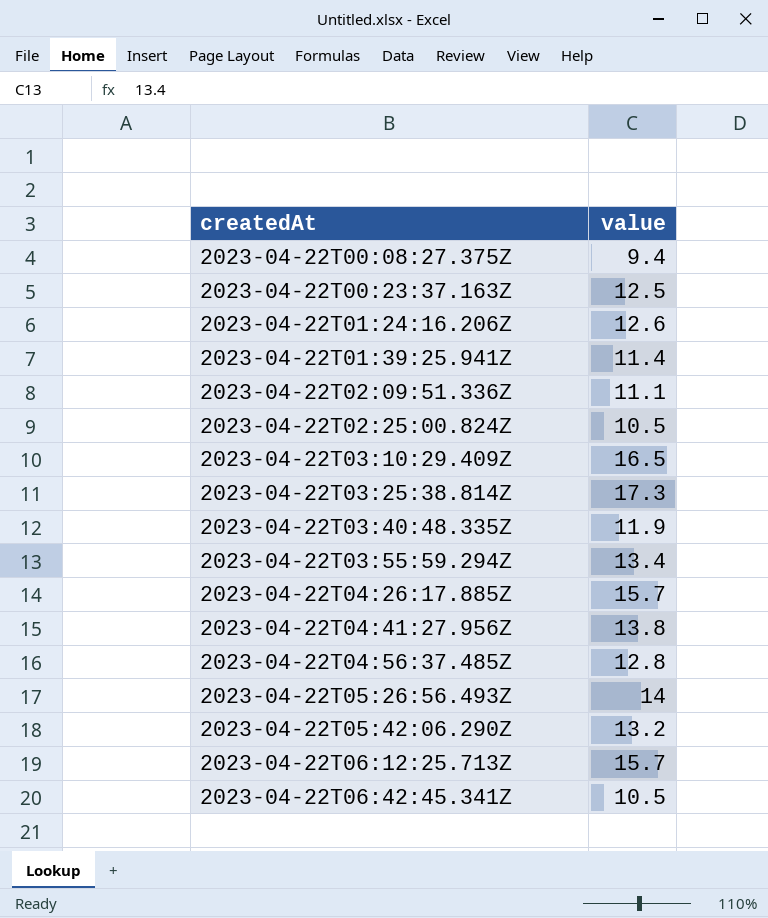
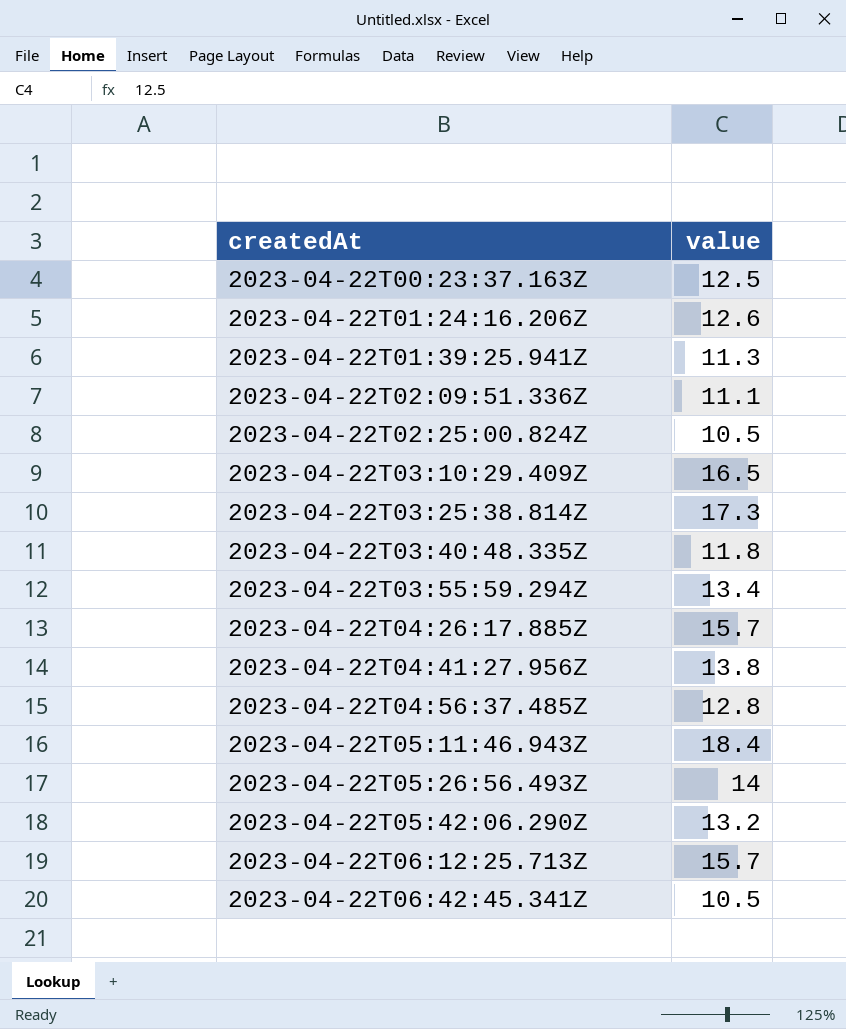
row 2023-04-22T00:08:27.375Z: 9.4 -> none
2023-04-22T01:39:25.941Z | value: 11.4 -> 11.3
2023-04-22T03:40:48.335Z | value: 11.9 -> 11.8
row 2023-04-22T05:11:46.943Z: none -> 18.4

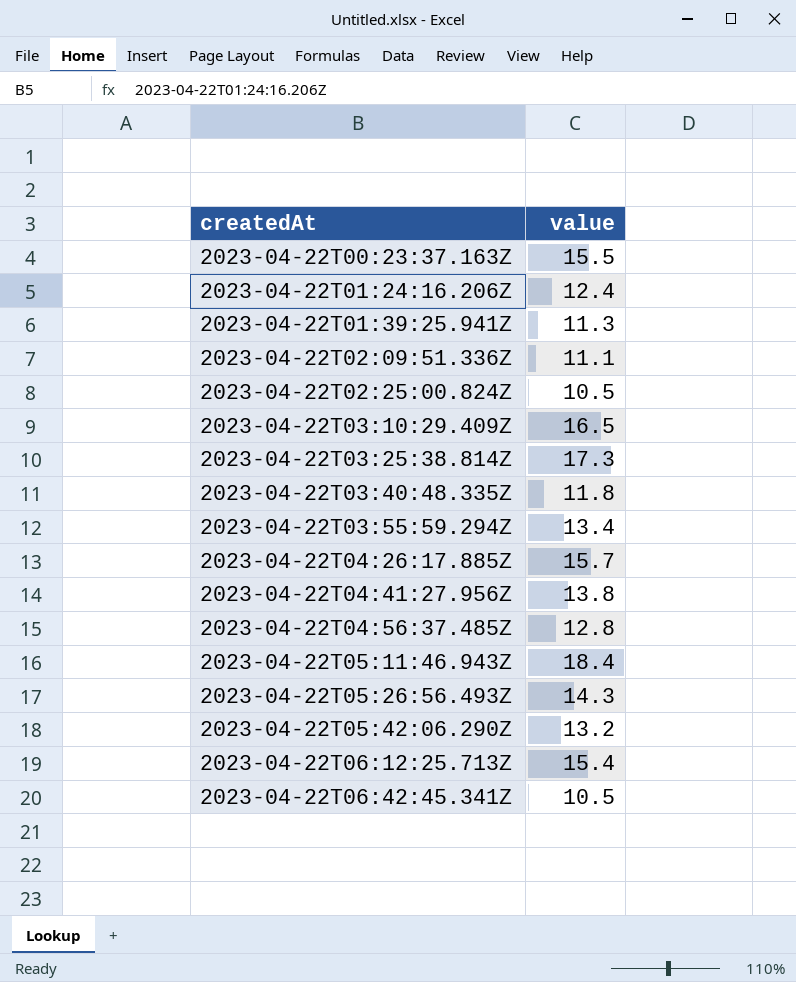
2023-04-22T00:23:37.163Z | value: 12.5 -> 15.5
2023-04-22T01:24:16.206Z | value: 12.6 -> 12.4
2023-04-22T05:26:56.493Z | value: 14 -> 14.3
2023-04-22T06:12:25.713Z | value: 15.7 -> 15.4

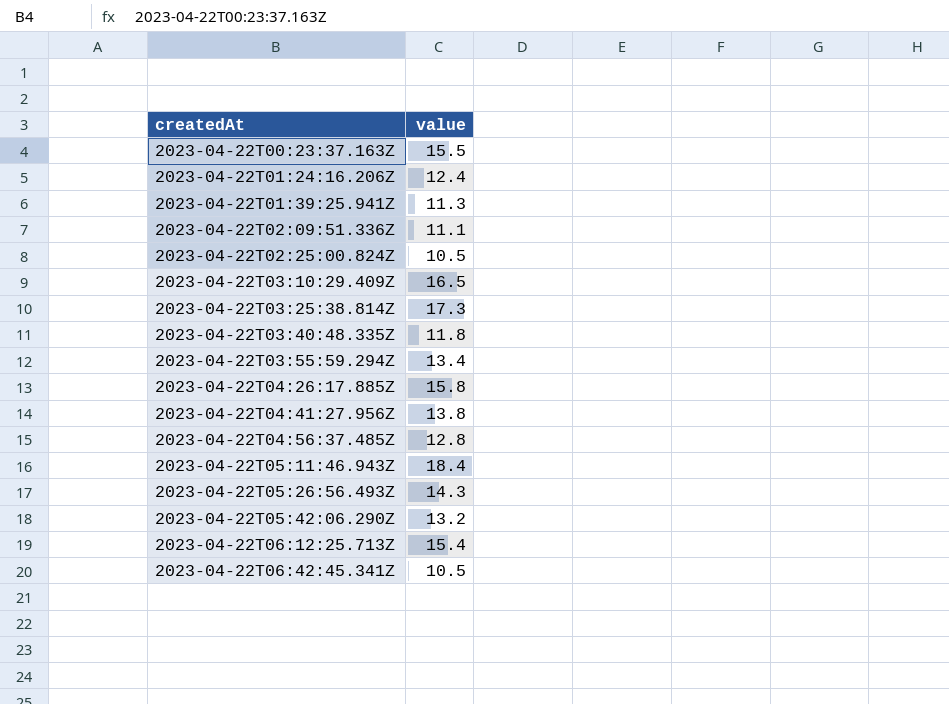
2023-04-22T04:26:17.885Z | value: 15.7 -> 15.8

